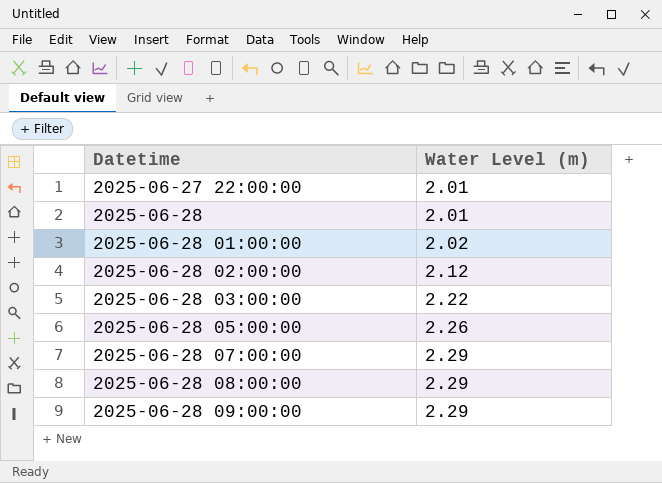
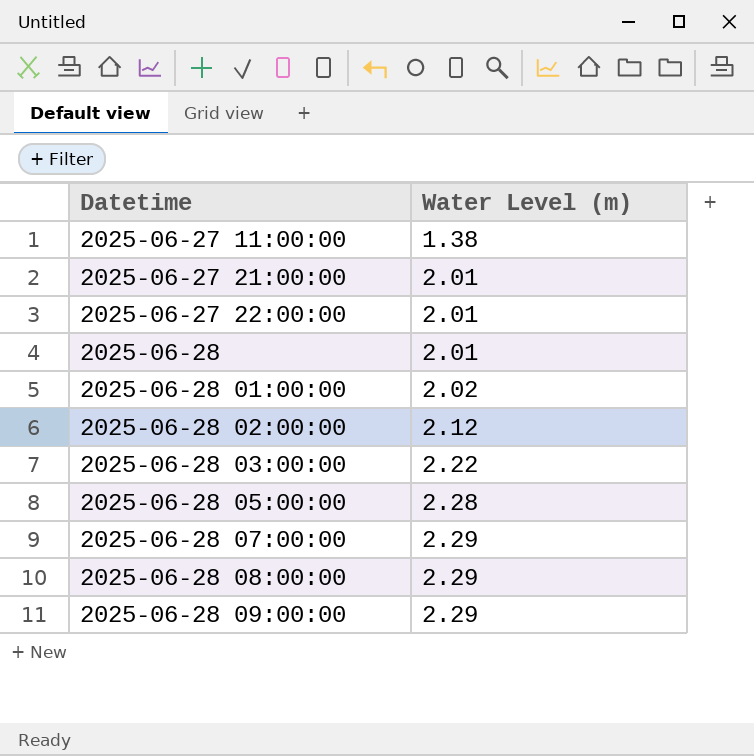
row 2025-06-27 11:00:00: none -> 1.38
row 2025-06-27 21:00:00: none -> 2.01
2025-06-28 05:00:00 | Water Level (m): 2.26 -> 2.28

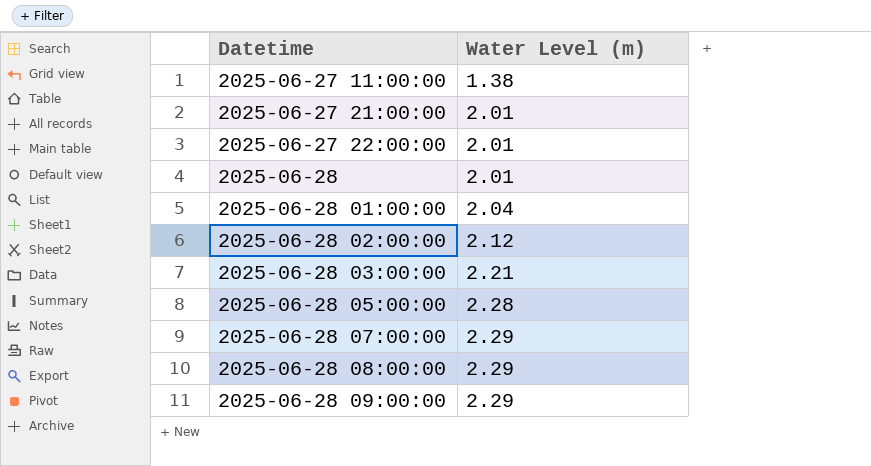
2025-06-28 01:00:00 | Water Level (m): 2.02 -> 2.04
2025-06-28 03:00:00 | Water Level (m): 2.22 -> 2.21

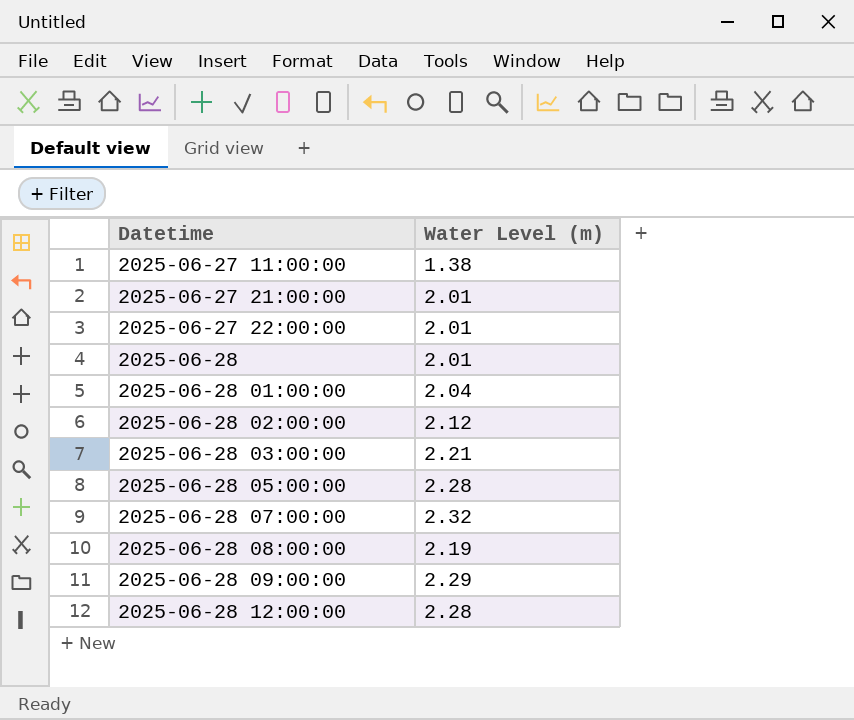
2025-06-28 07:00:00 | Water Level (m): 2.29 -> 2.32
2025-06-28 08:00:00 | Water Level (m): 2.29 -> 2.19
row 2025-06-28 12:00:00: none -> 2.28

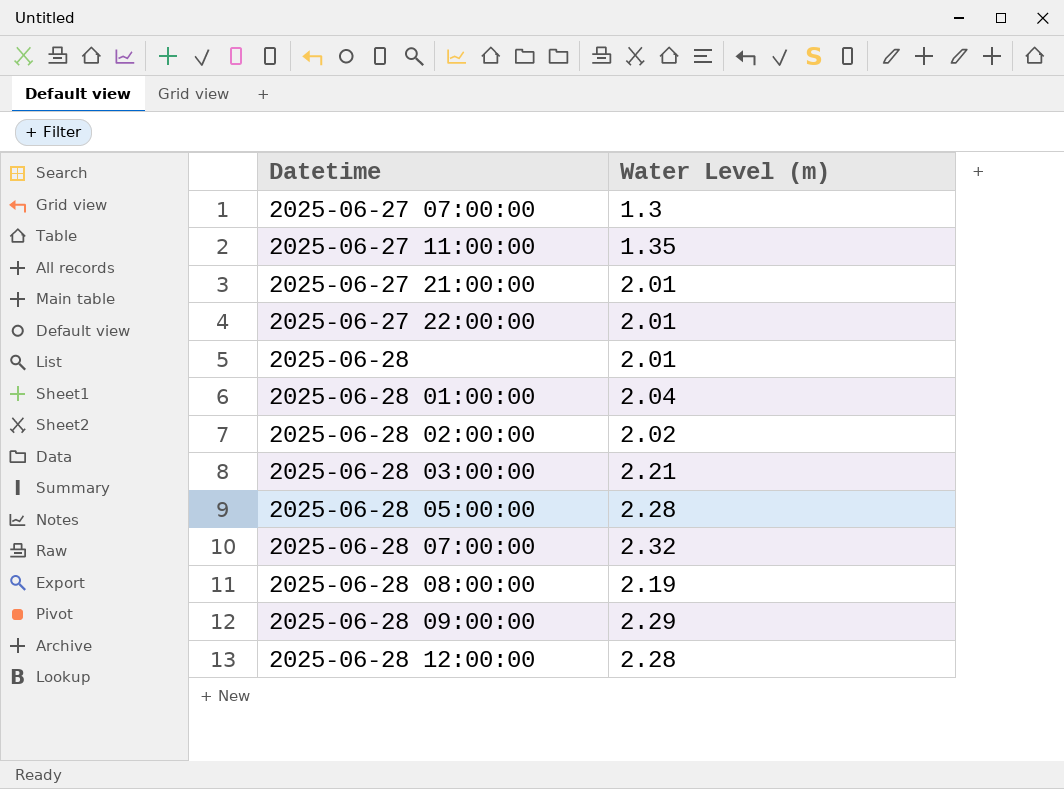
row 2025-06-27 07:00:00: none -> 1.3
2025-06-27 11:00:00 | Water Level (m): 1.38 -> 1.35
2025-06-28 02:00:00 | Water Level (m): 2.12 -> 2.02

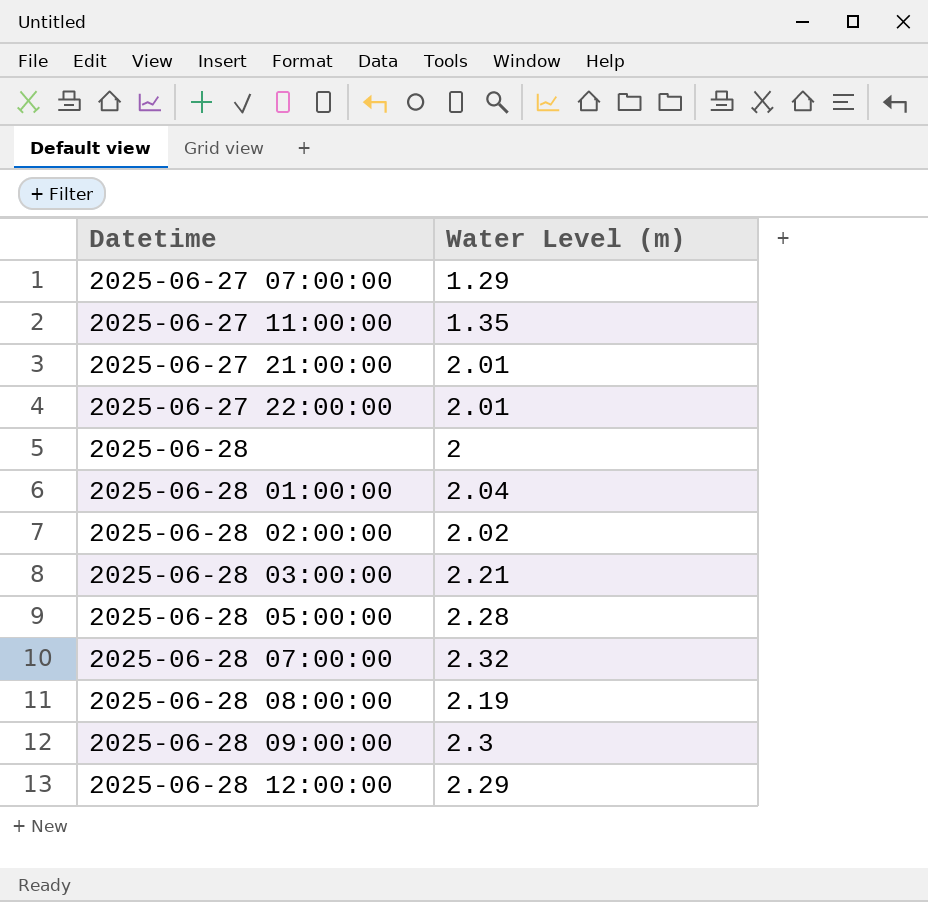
2025-06-27 07:00:00 | Water Level (m): 1.3 -> 1.29
2025-06-28 | Water Level (m): 2.01 -> 2
2025-06-28 09:00:00 | Water Level (m): 2.29 -> 2.3
2025-06-28 12:00:00 | Water Level (m): 2.28 -> 2.29

